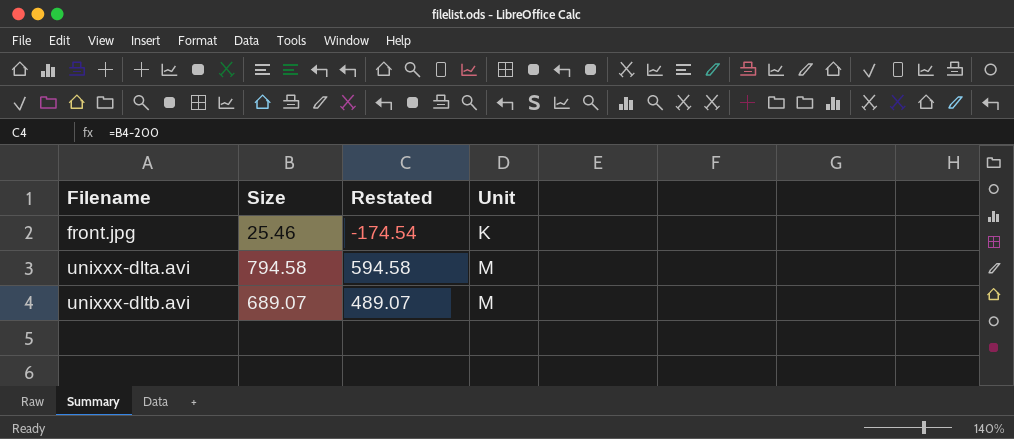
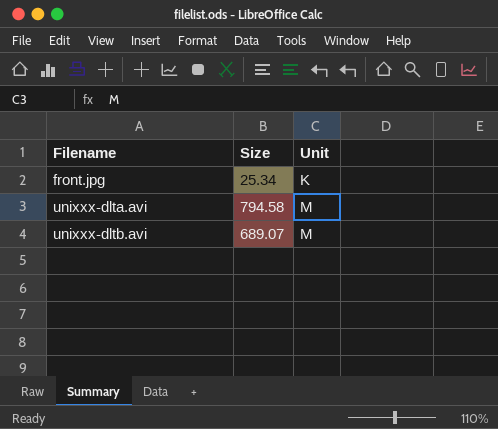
column Restated | formula: [Size] - 200 -> none
front.jpg | Size: 25.46 -> 25.34

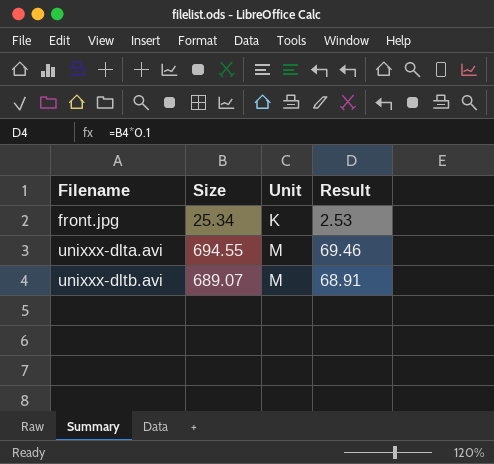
column Result | formula: none -> [Size] * 0.1
unixxx-dlta.avi | Size: 794.58 -> 694.55

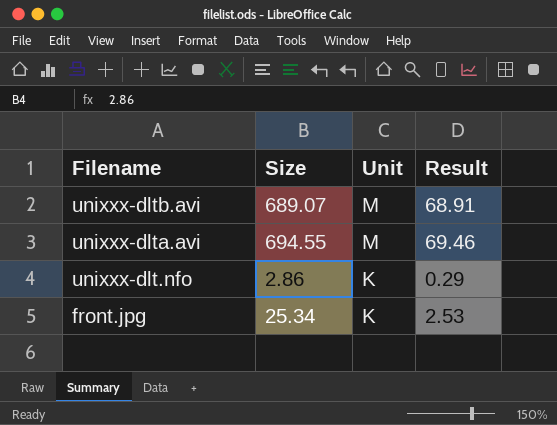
row order: Filename ascending -> Filename descending
row unixxx-dlt.nfo: none -> 2.86 | K | 0.29

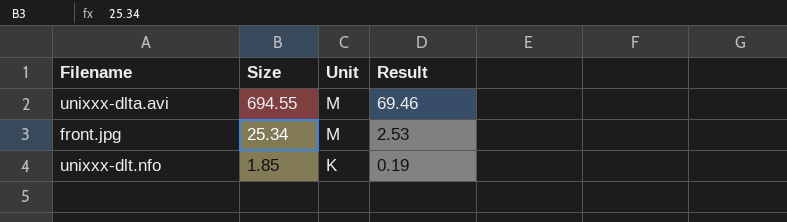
row order: Filename descending -> Size descending
row unixxx-dltb.avi: 689.07 | M | 68.91 -> none
front.jpg | Unit: K -> M
unixxx-dlt.nfo | Size: 2.86 -> 1.85
unixxx-dlt.nfo | Result: 0.29 -> 0.19

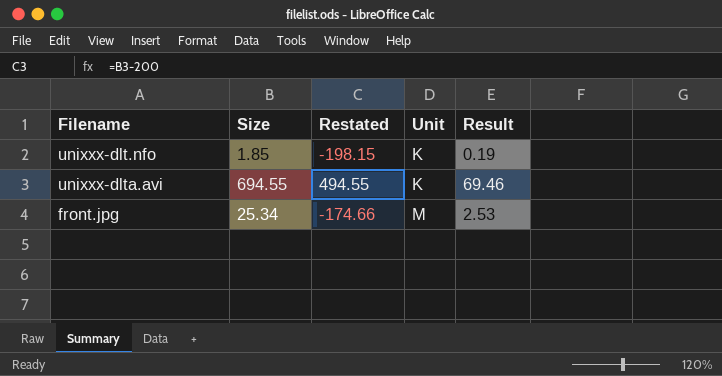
row order: Size descending -> Unit ascending
column Restated | formula: none -> [Size] - 200
unixxx-dlta.avi | Unit: M -> K

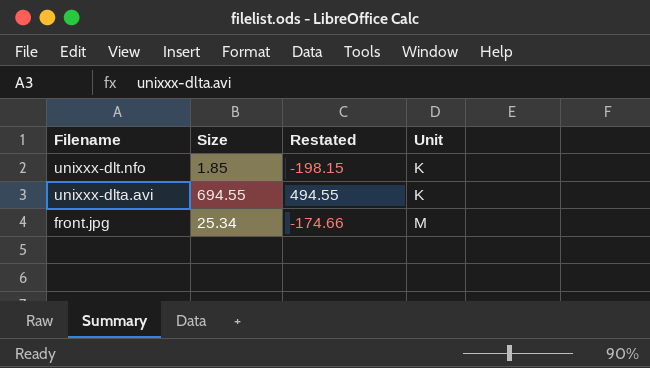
column Result | formula: [Size] * 0.1 -> none

